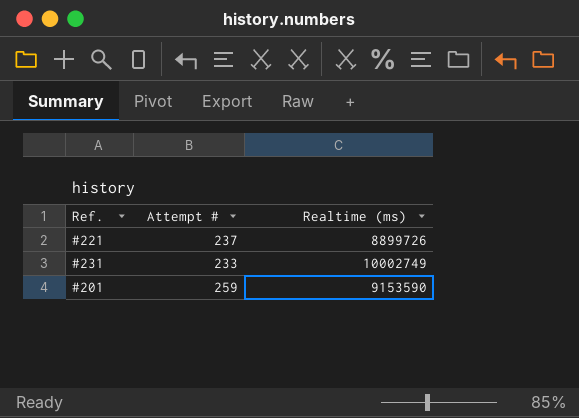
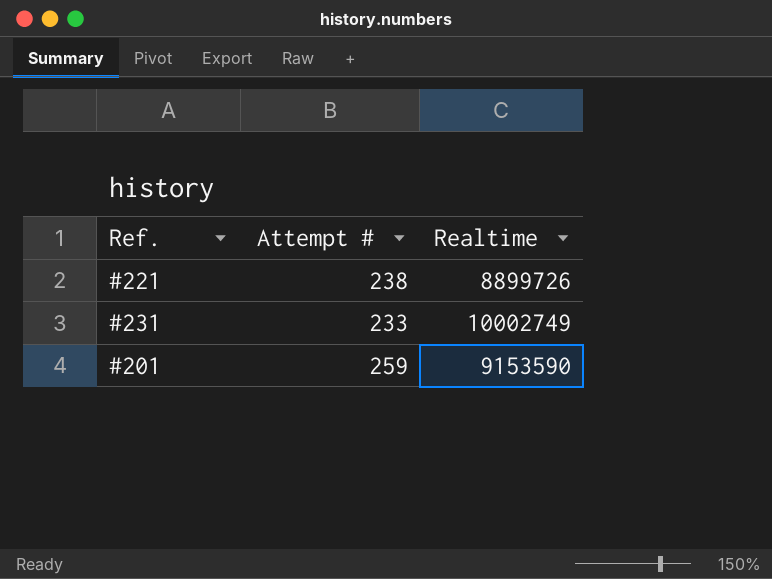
column name: Realtime (ms) -> Realtime
#221 | Attempt #: 237 -> 238

